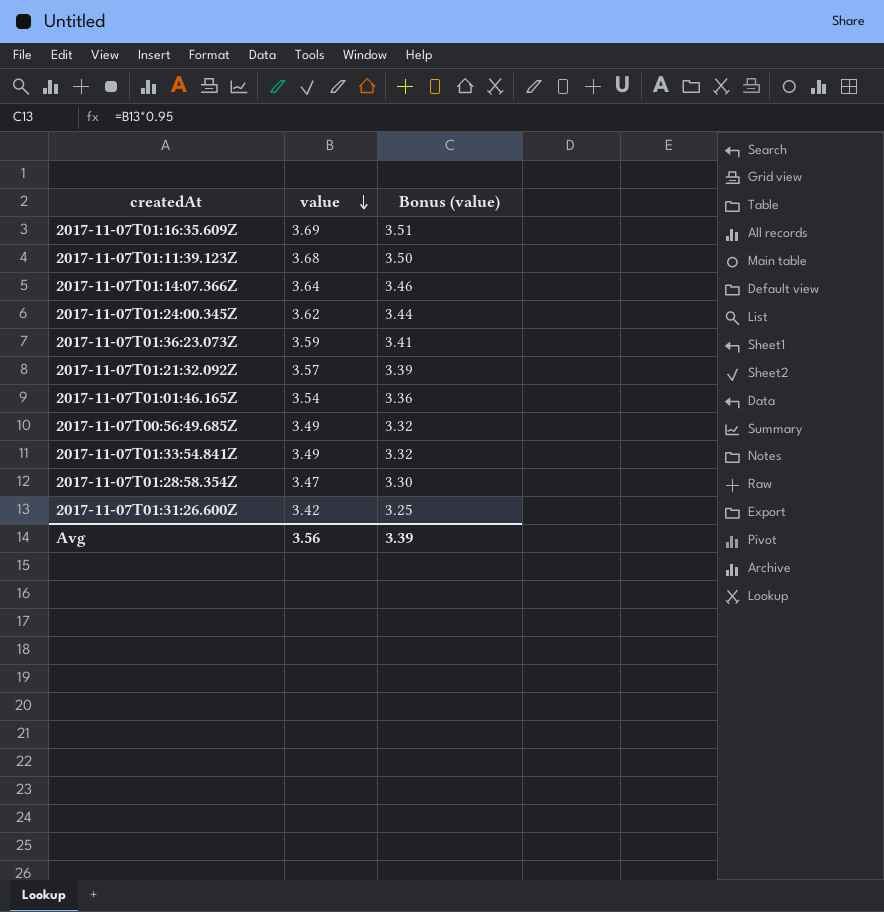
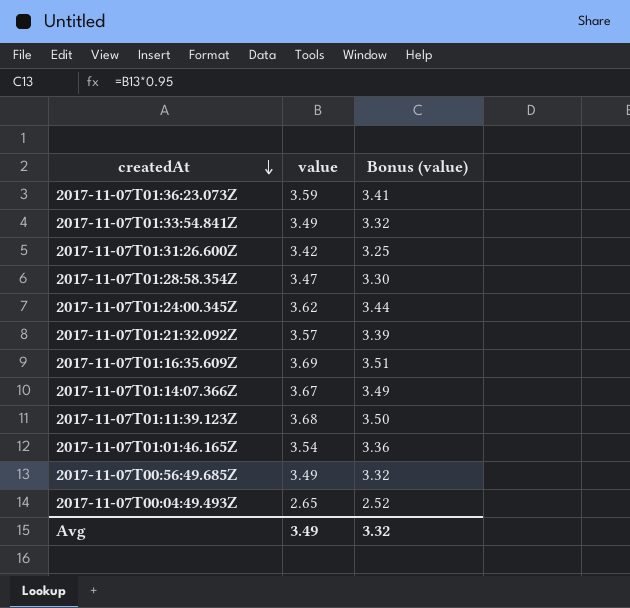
row order: value descending -> createdAt descending
2017-11-07T01:14:07.366Z | value: 3.64 -> 3.67
2017-11-07T01:14:07.366Z | Bonus (value): 3.46 -> 3.49
row 2017-11-07T00:04:49.493Z: none -> 2.65 | 2.52
Avg | value: 3.56 -> 3.49
Avg | Bonus (value): 3.39 -> 3.32

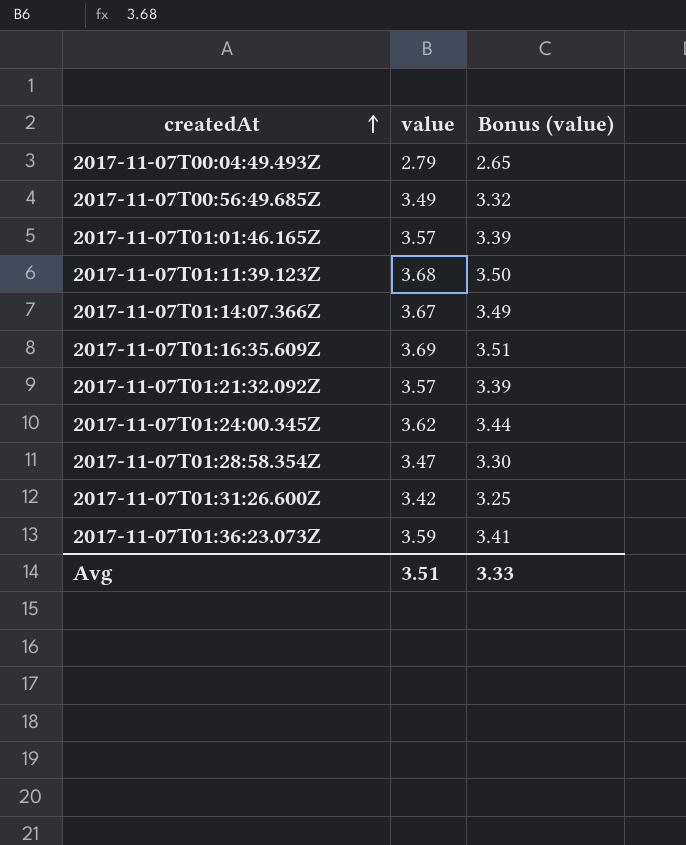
row order: createdAt descending -> createdAt ascending
row 2017-11-07T01:33:54.841Z: 3.49 | 3.32 -> none
2017-11-07T00:04:49.493Z | value: 2.65 -> 2.79
2017-11-07T00:04:49.493Z | Bonus (value): 2.52 -> 2.65
2017-11-07T01:01:46.165Z | value: 3.54 -> 3.57
2017-11-07T01:01:46.165Z | Bonus (value): 3.36 -> 3.39
Avg | value: 3.49 -> 3.51
Avg | Bonus (value): 3.32 -> 3.33

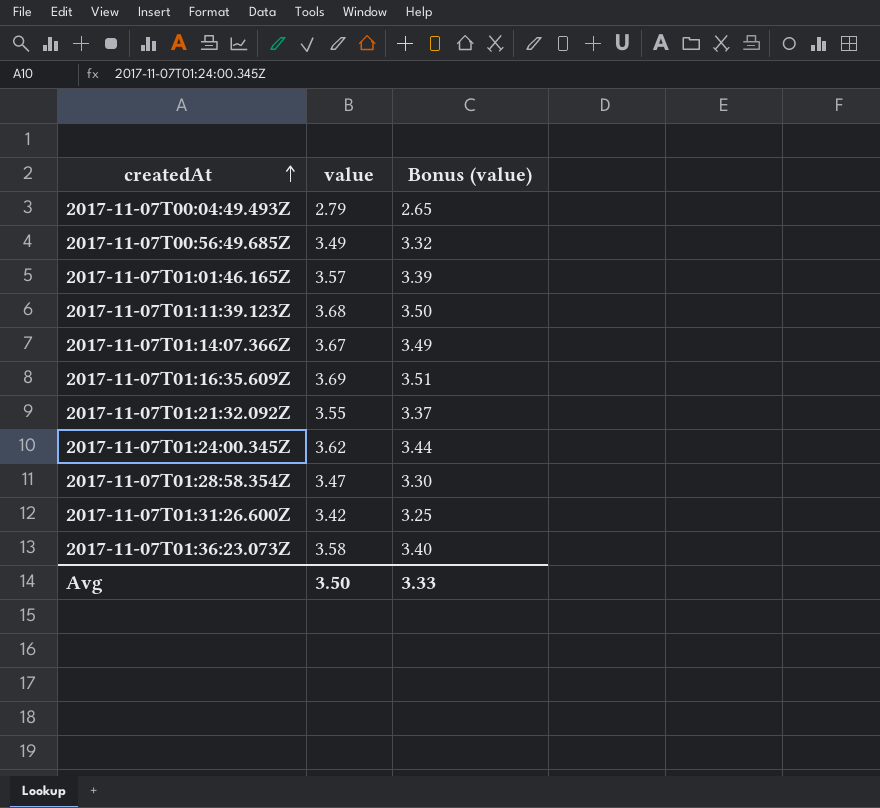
2017-11-07T01:21:32.092Z | value: 3.57 -> 3.55
2017-11-07T01:21:32.092Z | Bonus (value): 3.39 -> 3.37
2017-11-07T01:36:23.073Z | value: 3.59 -> 3.58
2017-11-07T01:36:23.073Z | Bonus (value): 3.41 -> 3.40
Avg | value: 3.51 -> 3.50

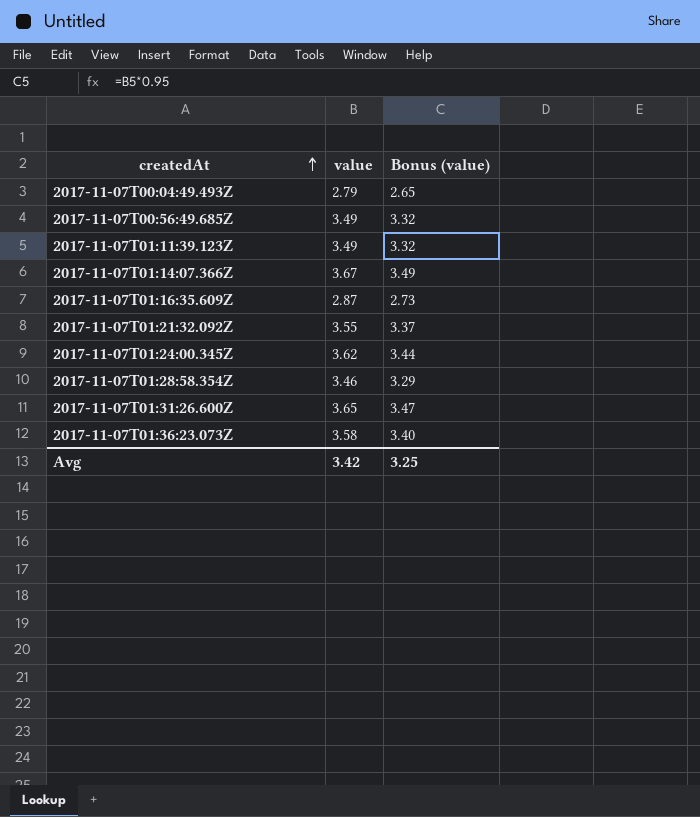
row 2017-11-07T01:01:46.165Z: 3.57 | 3.39 -> none
2017-11-07T01:11:39.123Z | value: 3.68 -> 3.49
2017-11-07T01:11:39.123Z | Bonus (value): 3.50 -> 3.32
2017-11-07T01:16:35.609Z | value: 3.69 -> 2.87
2017-11-07T01:16:35.609Z | Bonus (value): 3.51 -> 2.73
2017-11-07T01:28:58.354Z | value: 3.47 -> 3.46
2017-11-07T01:28:58.354Z | Bonus (value): 3.30 -> 3.29
2017-11-07T01:31:26.600Z | value: 3.42 -> 3.65
2017-11-07T01:31:26.600Z | Bonus (value): 3.25 -> 3.47
Avg | value: 3.50 -> 3.42
Avg | Bonus (value): 3.33 -> 3.25

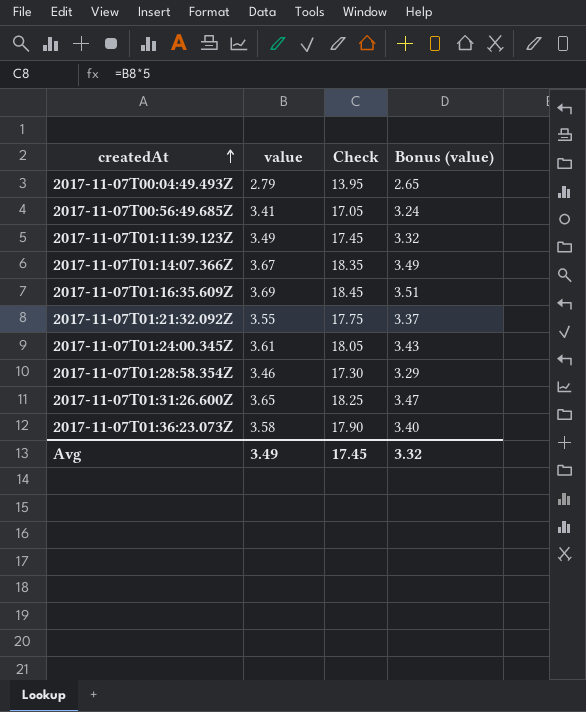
column Check | formula: none -> [value] * 5
2017-11-07T00:56:49.685Z | value: 3.49 -> 3.41
2017-11-07T00:56:49.685Z | Bonus (value): 3.32 -> 3.24
2017-11-07T01:16:35.609Z | value: 2.87 -> 3.69
2017-11-07T01:16:35.609Z | Bonus (value): 2.73 -> 3.51
2017-11-07T01:24:00.345Z | value: 3.62 -> 3.61
2017-11-07T01:24:00.345Z | Bonus (value): 3.44 -> 3.43
Avg | value: 3.42 -> 3.49
Avg | Bonus (value): 3.25 -> 3.32

